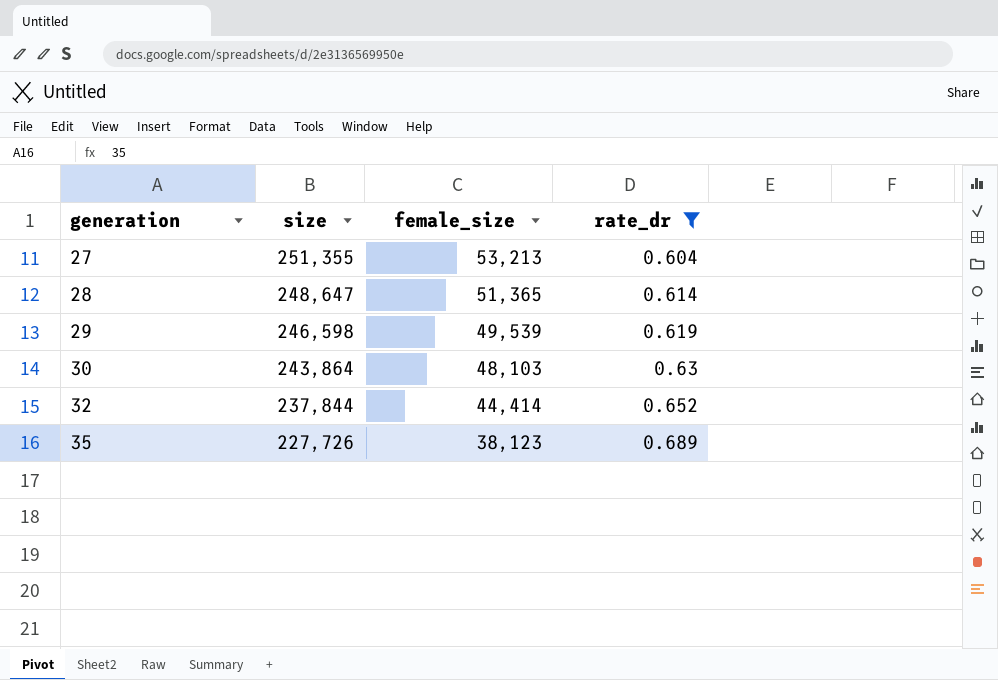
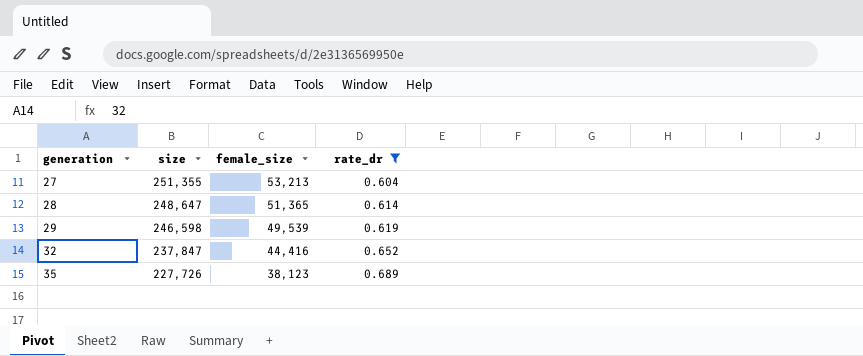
row 30: 243,864 | 48,103 | 0.63 -> none
32 | size: 237,844 -> 237,847
32 | female_size: 44,414 -> 44,416

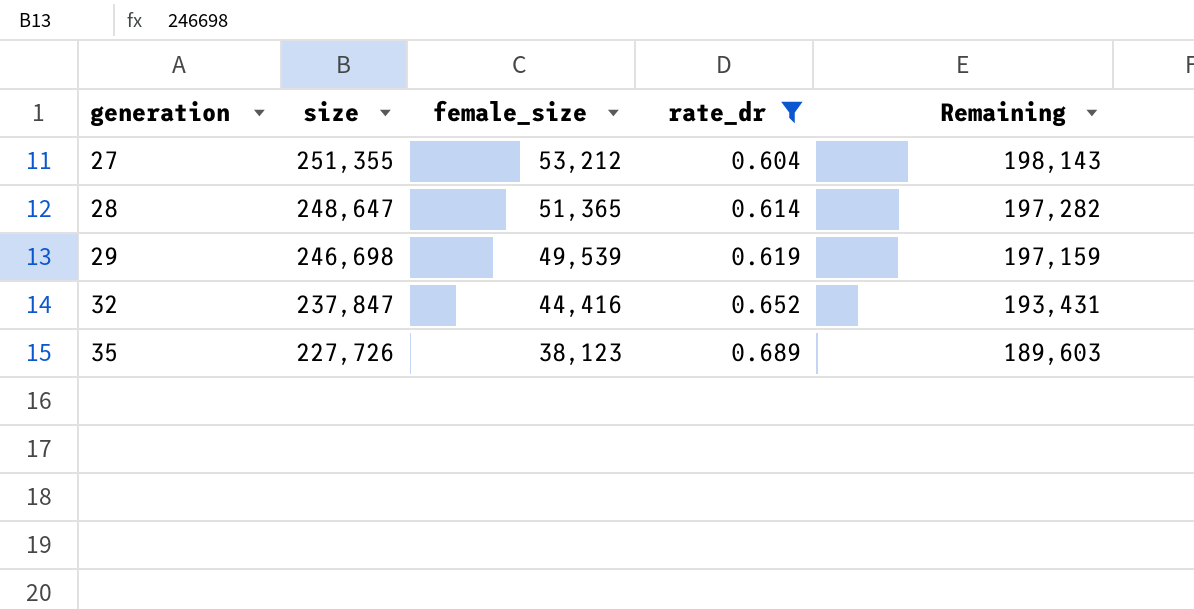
column Remaining | formula: none -> [size] - [female_size]
27 | female_size: 53,213 -> 53,212
29 | size: 246,598 -> 246,698

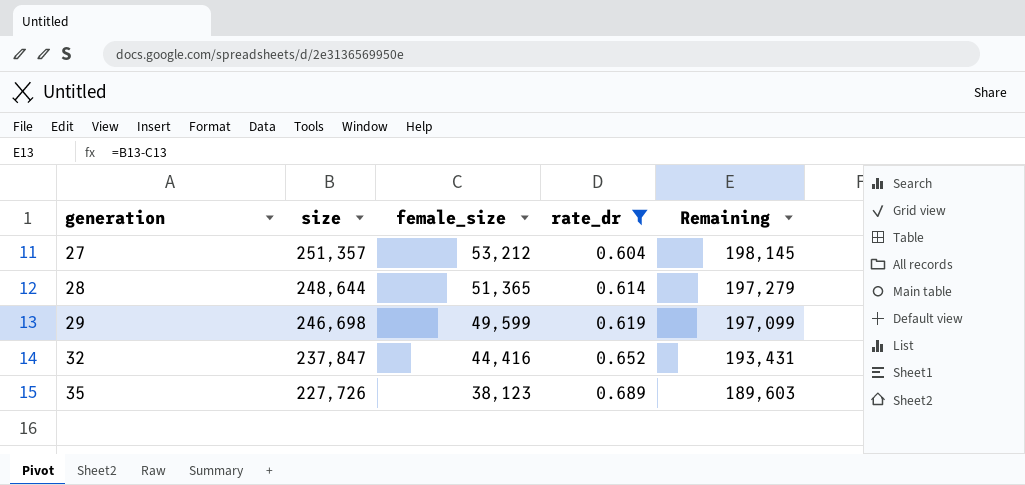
27 | size: 251,355 -> 251,357
27 | Remaining: 198,143 -> 198,145
28 | size: 248,647 -> 248,644
28 | Remaining: 197,282 -> 197,279
29 | female_size: 49,539 -> 49,599
29 | Remaining: 197,159 -> 197,099

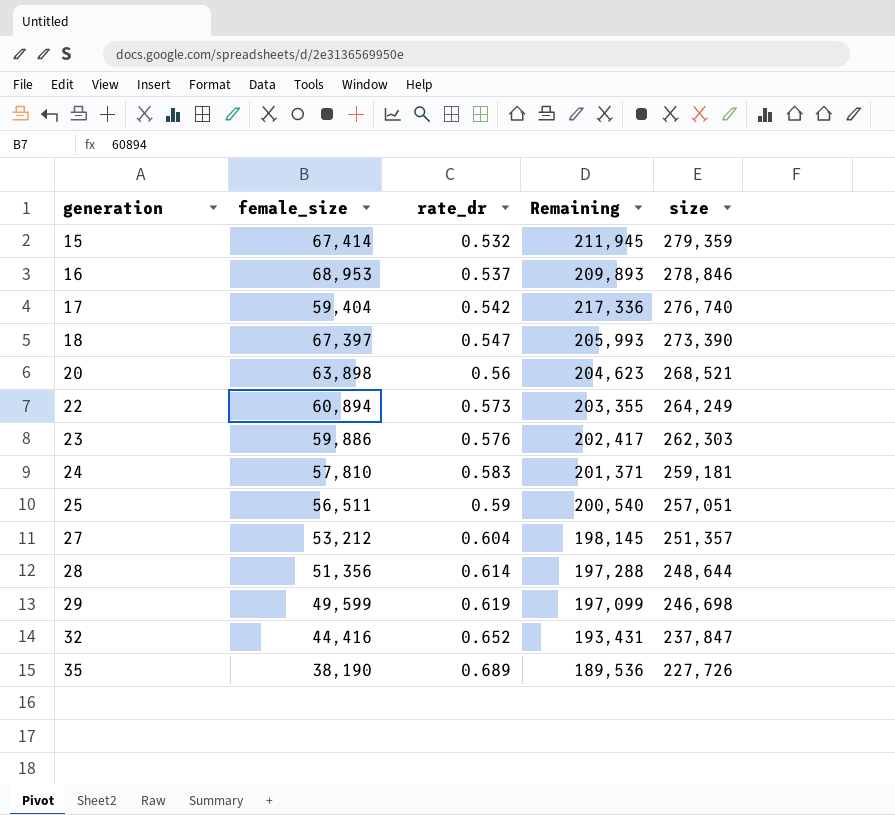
filter: rate_dr >= 0.604 -> none
column size | position: 2 -> 5
28 | female_size: 51,365 -> 51,356
28 | Remaining: 197,279 -> 197,288
35 | female_size: 38,123 -> 38,190
35 | Remaining: 189,603 -> 189,536

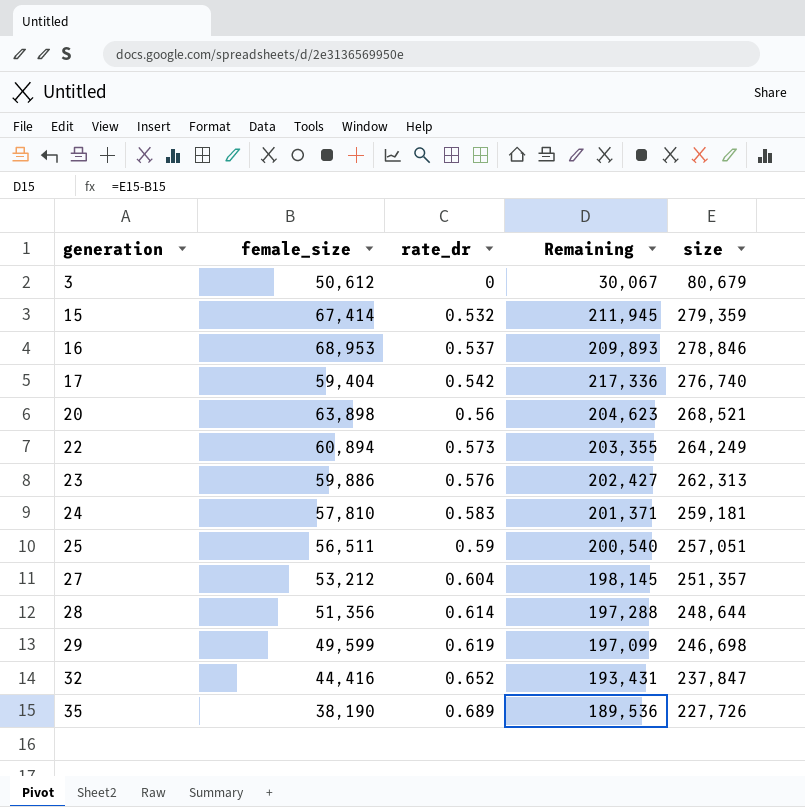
row 18: 67,397 | 0.547 | 205,993 | 273,390 -> none
row 3: none -> 50,612 | 0 | 30,067 | 80,679
23 | Remaining: 202,417 -> 202,427
23 | size: 262,303 -> 262,313

